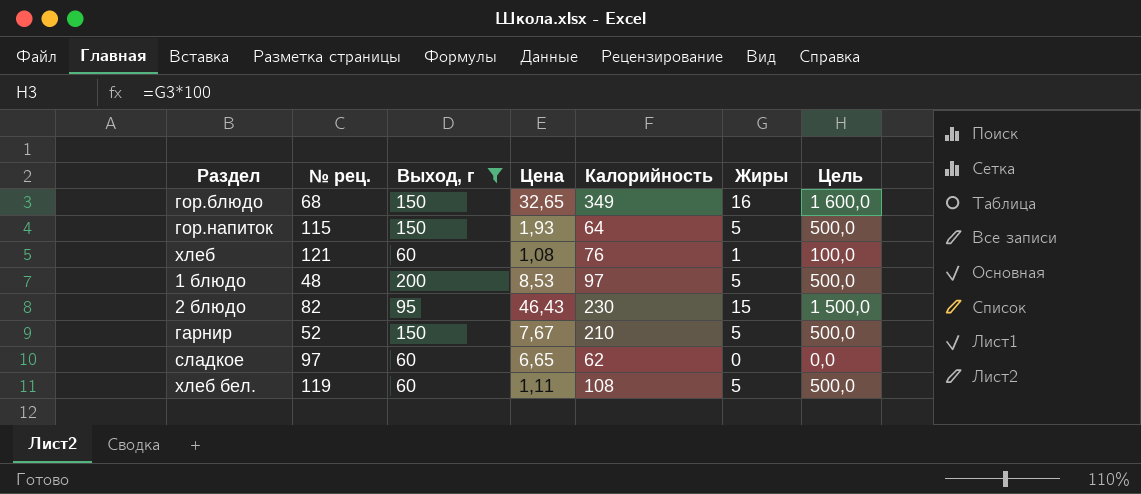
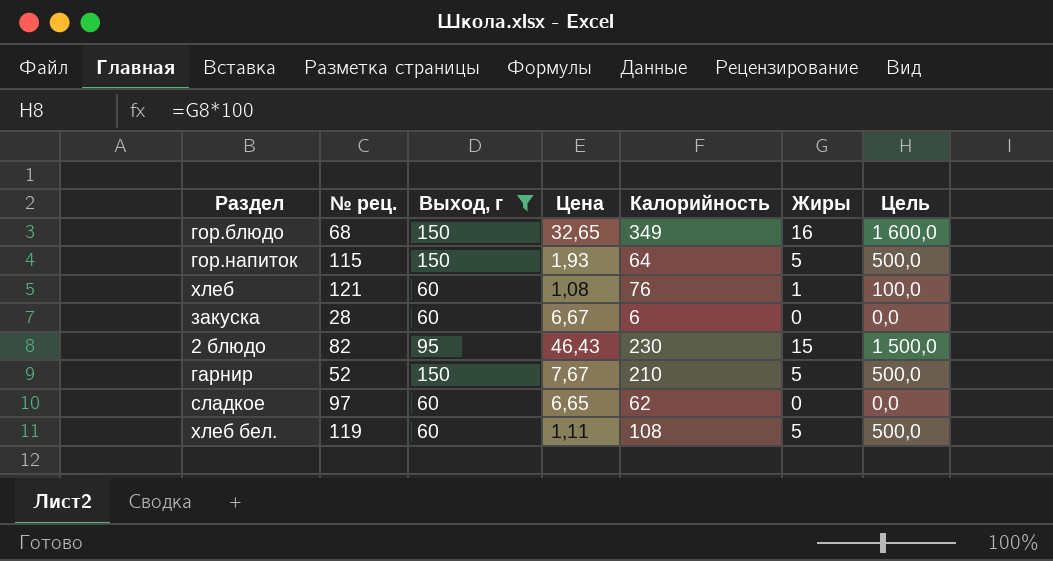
row 1 блюдо: 48 | 200 | 8,53 | 97 | 5 | 500,0 -> none
row закуска: none -> 28 | 60 | 6,67 | 6 | 0 | 0,0

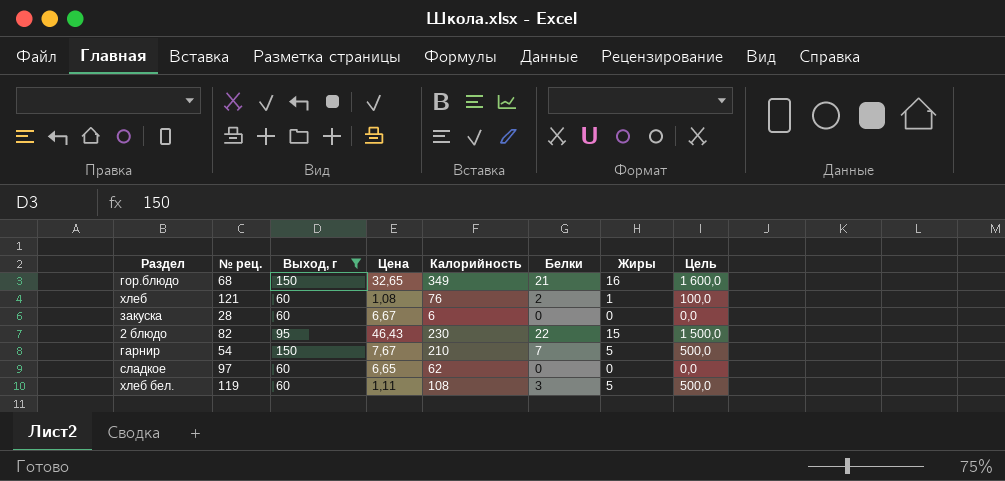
column Белки | position: none -> 6
row гор.напиток: 115 | 150 | 1,93 | 64 | 5 | 500,0 -> none
гарнир | № рец.: 52 -> 54

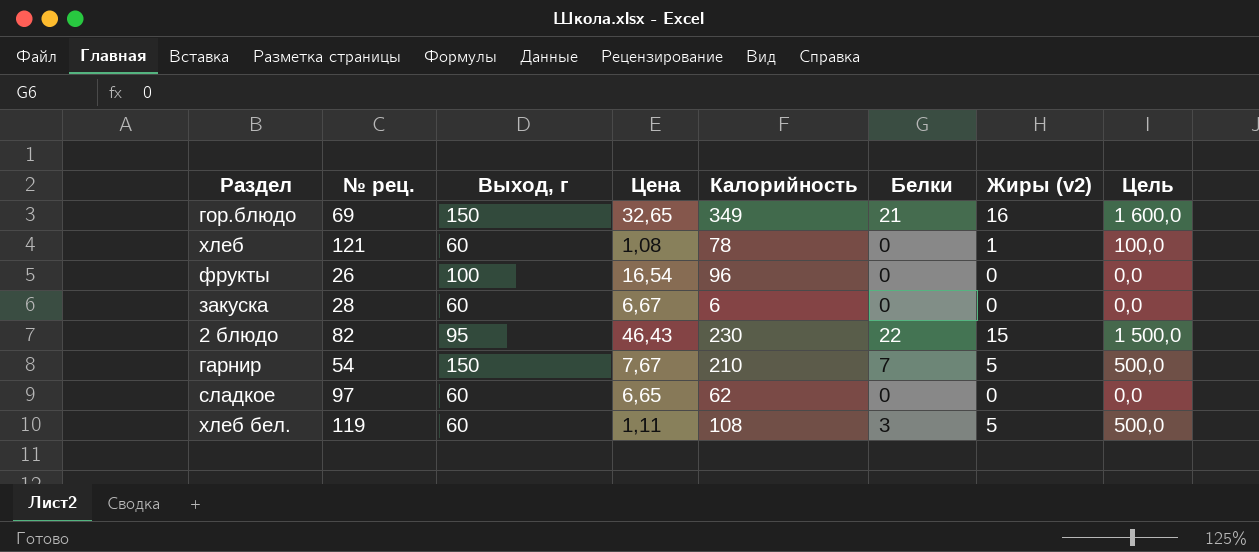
filter: Выход, г != 100 -> none
column name: Жиры -> Жиры (v2)
гор.блюдо | № рец.: 68 -> 69
хлеб | Калорийность: 76 -> 78
хлеб | Белки: 2 -> 0

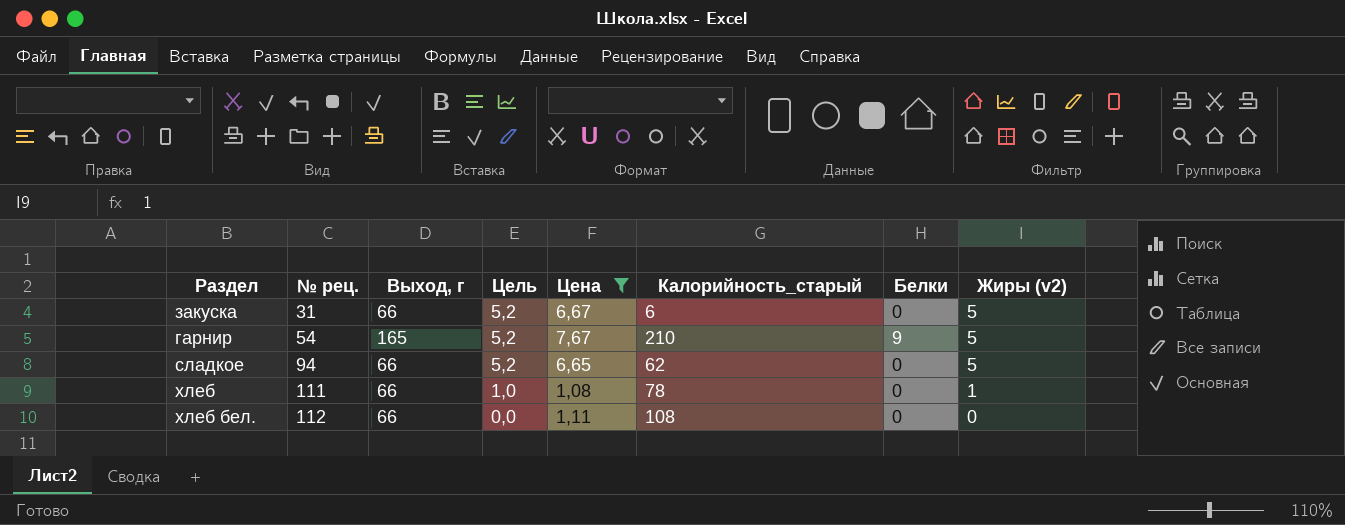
filter: none -> Цена <= 7,67
row order: none -> № рец. ascending
column Цель | formula: [Жиры (v2)] * 100 -> [Жиры (v2)] * 1,03
column Цель | position: 8 -> 4
column name: Калорийность -> Калорийность_старый
закуска | № рец.: 28 -> 31
закуска | Выход, г: 60 -> 66
закуска | Жиры (v2): 0 -> 5
гарнир | Выход, г: 150 -> 165
гарнир | Белки: 7 -> 9
сладкое | № рец.: 97 -> 94
сладкое | Выход, г: 60 -> 66
сладкое | Жиры (v2): 0 -> 5
хлеб | № рец.: 121 -> 111
хлеб | Выход, г: 60 -> 66
хлеб бел. | № рец.: 119 -> 112
хлеб бел. | Выход, г: 60 -> 66
хлеб бел. | Белки: 3 -> 0
хлеб бел. | Жиры (v2): 5 -> 0

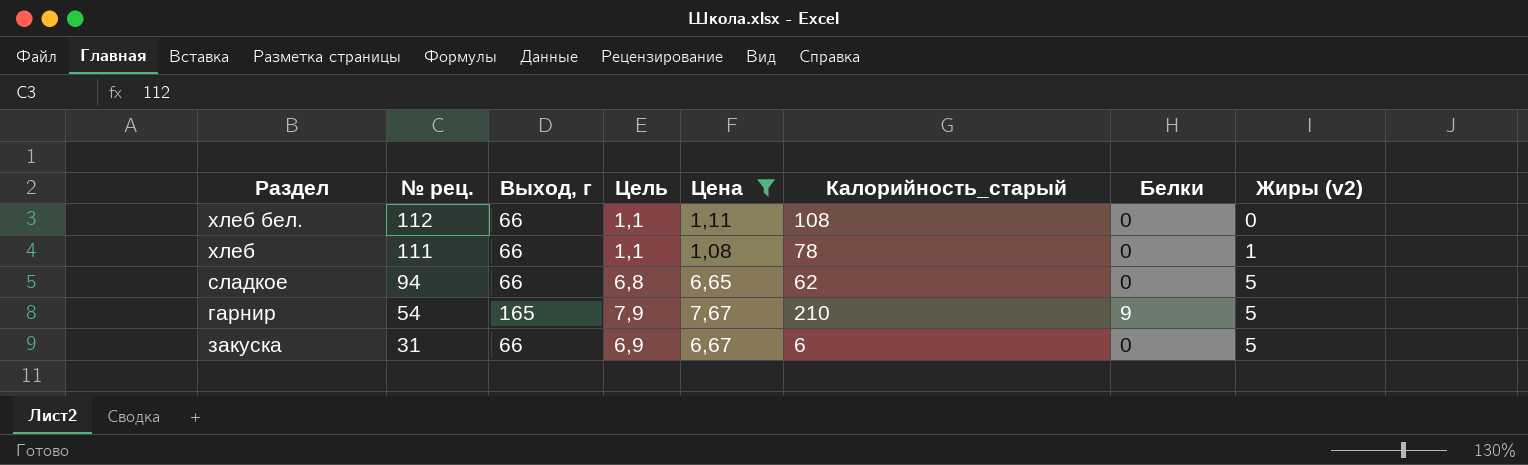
row order: № рец. ascending -> № рец. descending
column Цель | formula: [Жиры (v2)] * 1,03 -> [Цена] * 1,03

